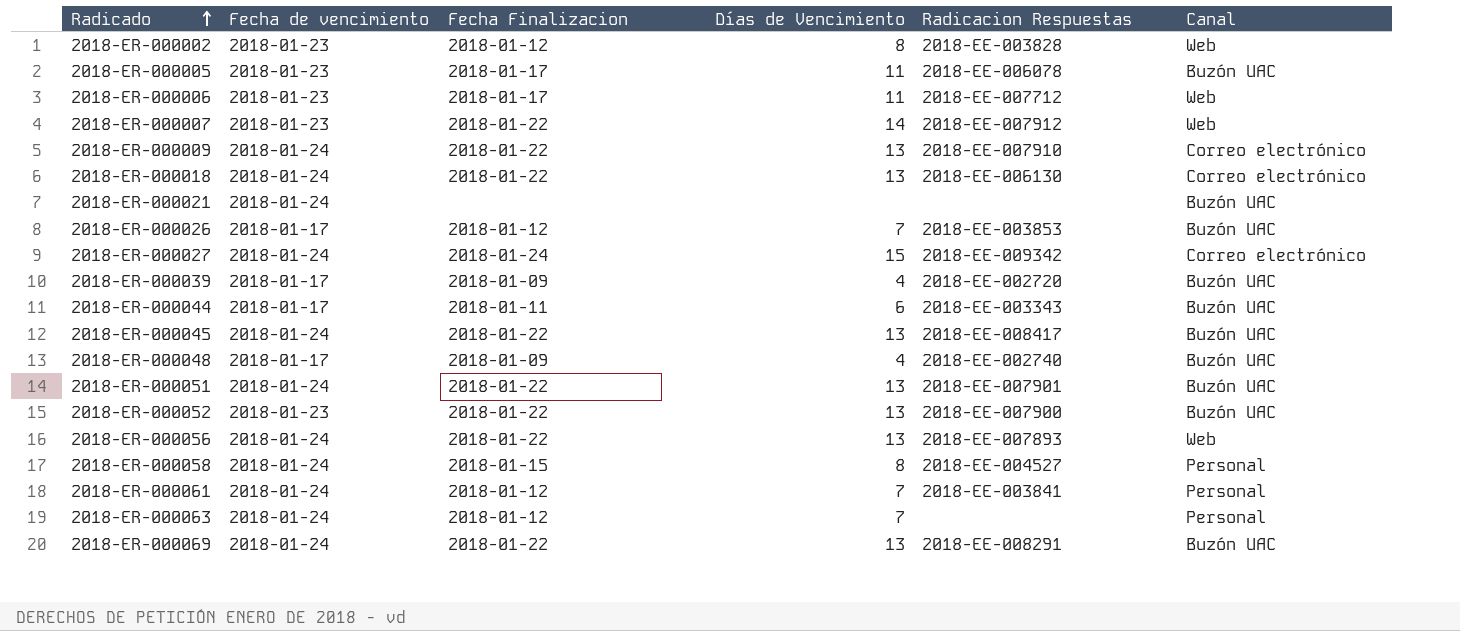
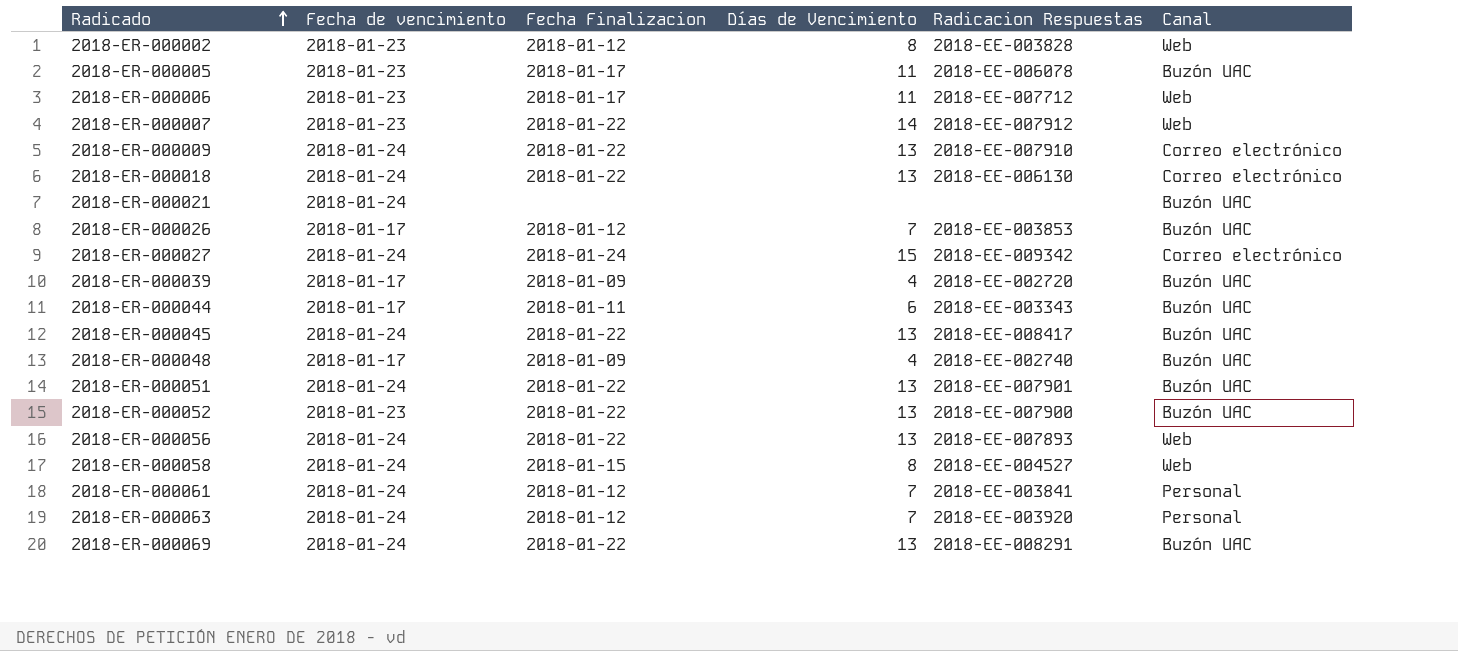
2018-ER-000058 | Canal: Personal -> Web
2018-ER-000063 | Radicacion Respuestas: none -> 2018-EE-003920

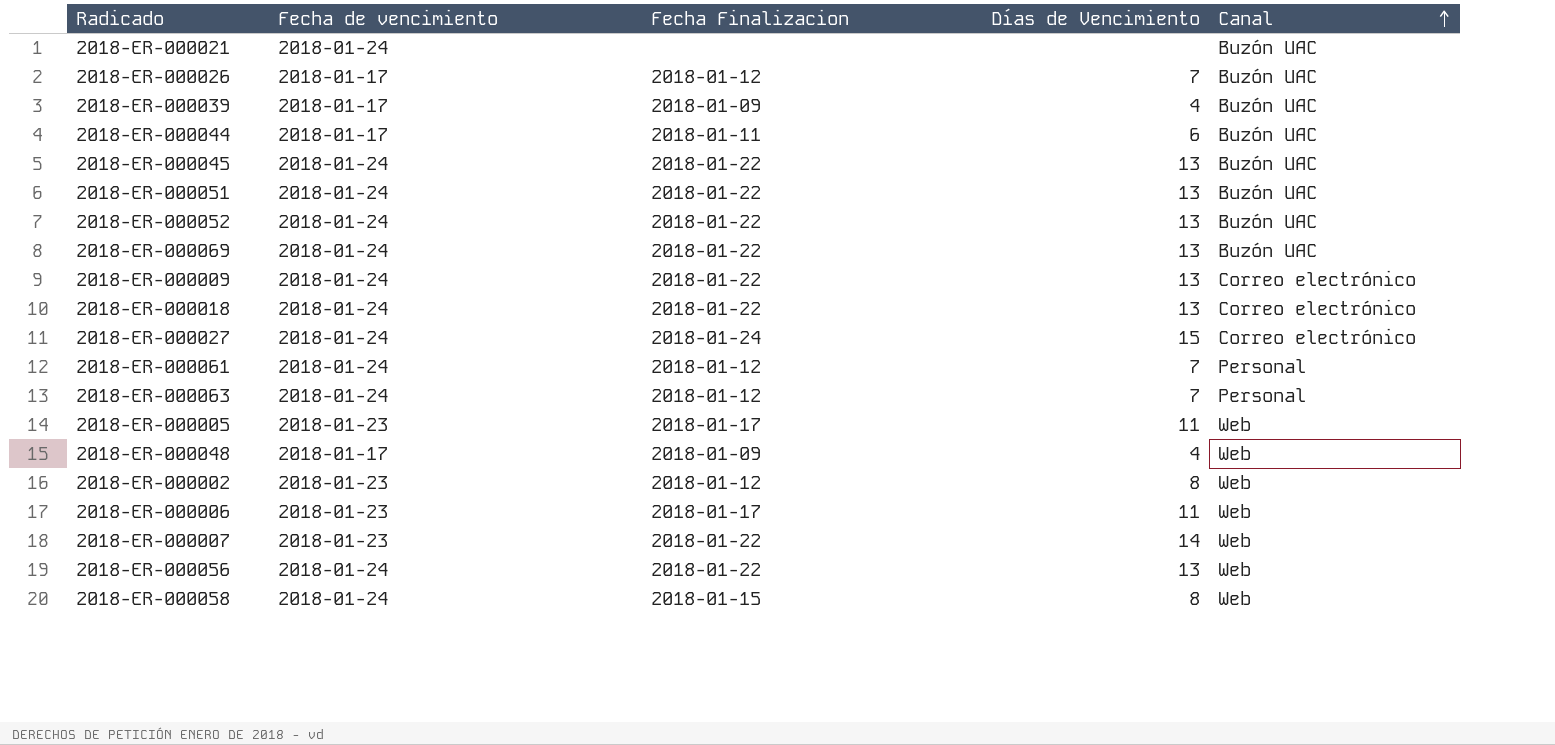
row order: Radicado ascending -> Canal ascending
column Radicacion Respuestas | position: 5 -> none
2018-ER-000052 | Fecha de vencimiento: 2018-01-23 -> 2018-01-24
2018-ER-000005 | Canal: Buzón UAC -> Web
2018-ER-000048 | Canal: Buzón UAC -> Web

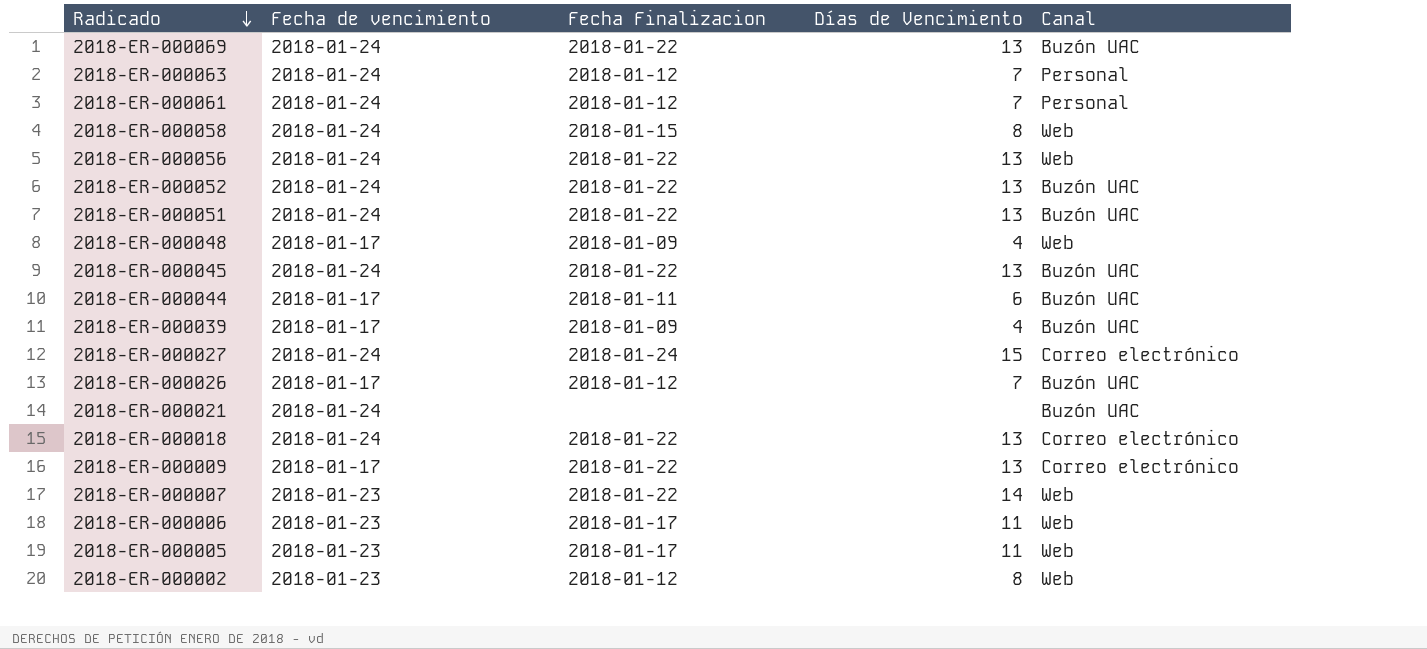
row order: Canal ascending -> Radicado descending
2018-ER-000009 | Fecha de vencimiento: 2018-01-24 -> 2018-01-17

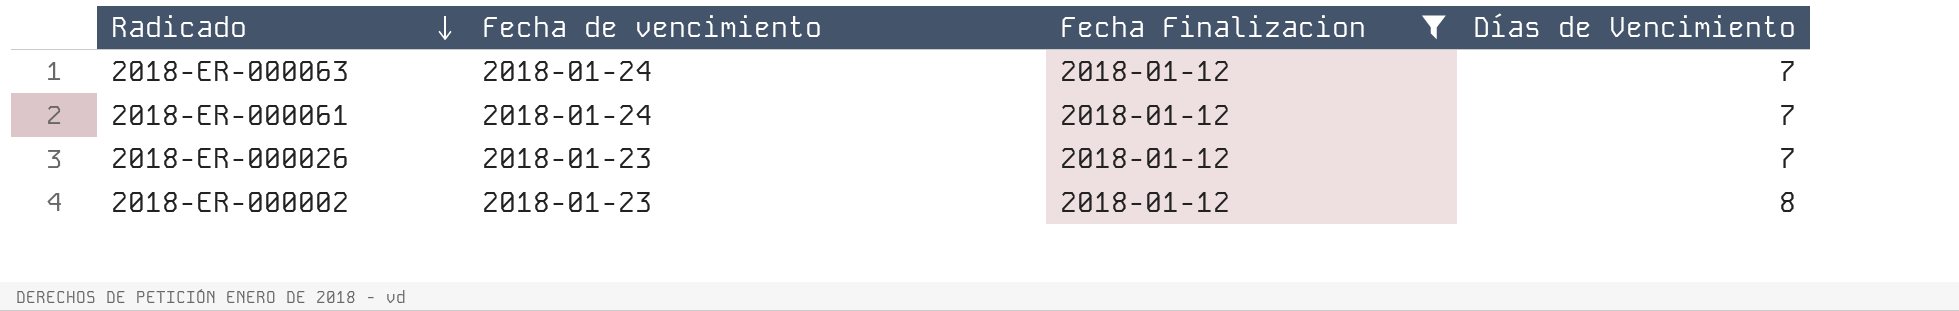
filter: none -> Fecha Finalizacion = 2018-01-12
column Canal | position: 5 -> none
2018-ER-000026 | Fecha de vencimiento: 2018-01-17 -> 2018-01-23

